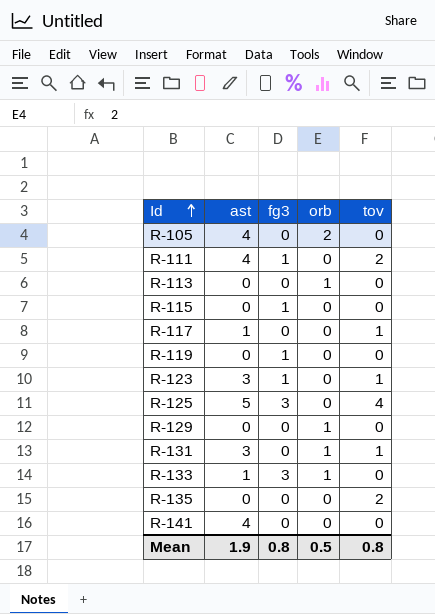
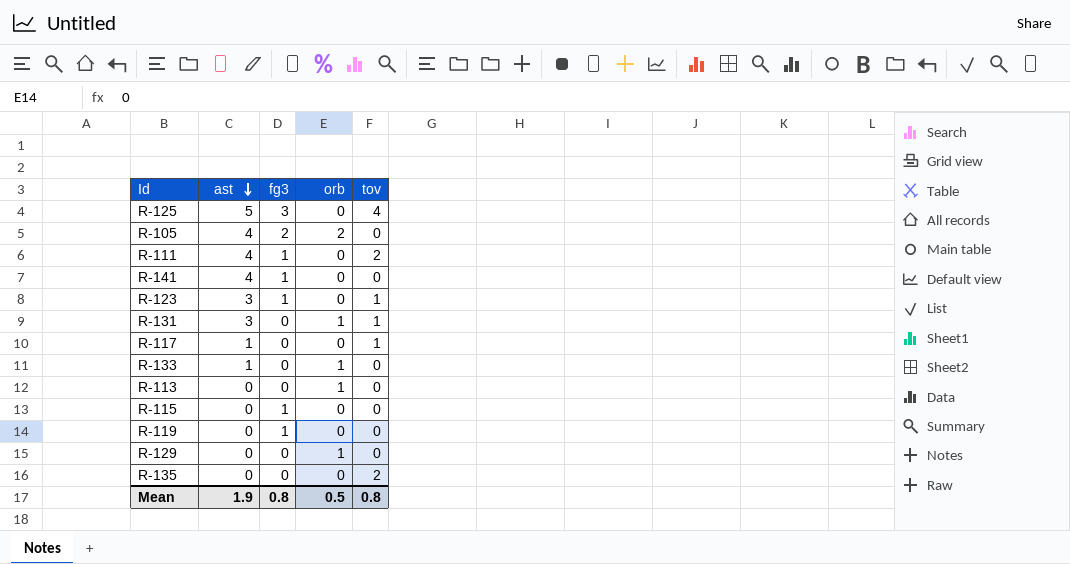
row order: Id ascending -> ast descending
R-105 | fg3: 0 -> 2
R-141 | fg3: 0 -> 1
R-133 | fg3: 3 -> 0

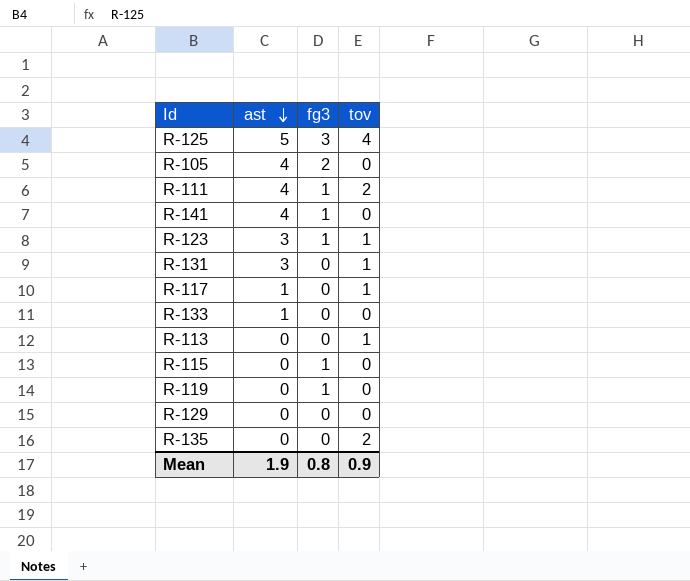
column orb | position: 4 -> none
R-113 | tov: 0 -> 1
Mean | tov: 0.8 -> 0.9

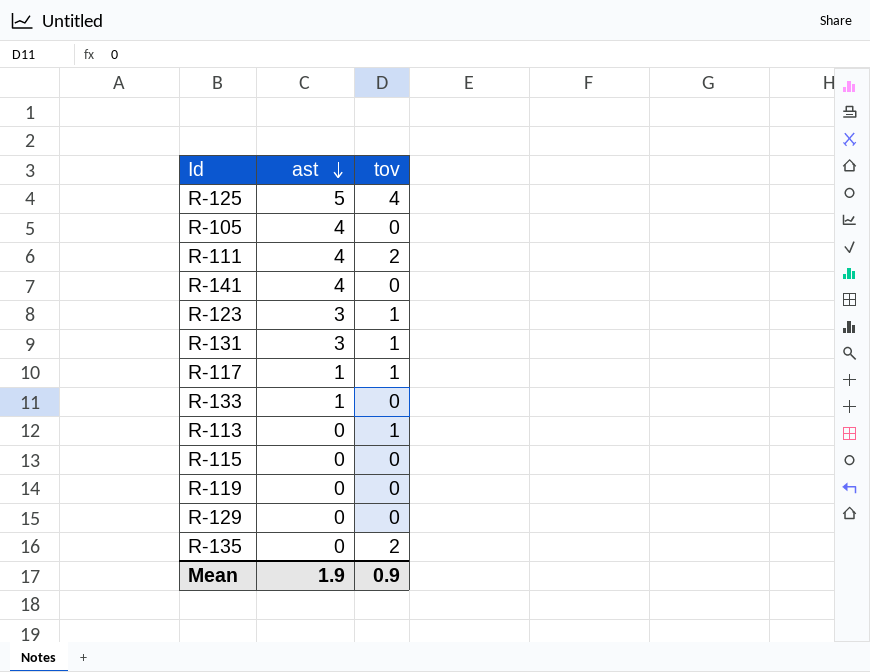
column fg3 | position: 3 -> none

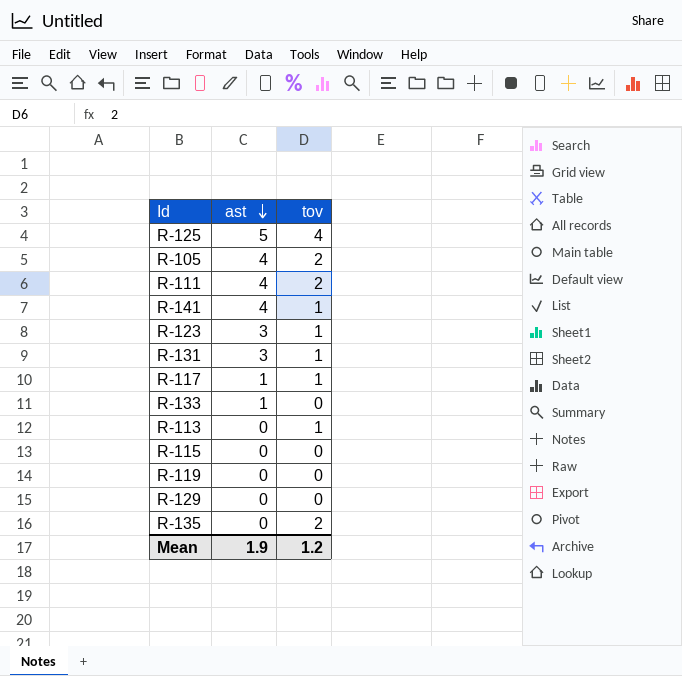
R-105 | tov: 0 -> 2
R-141 | tov: 0 -> 1
Mean | tov: 0.9 -> 1.2

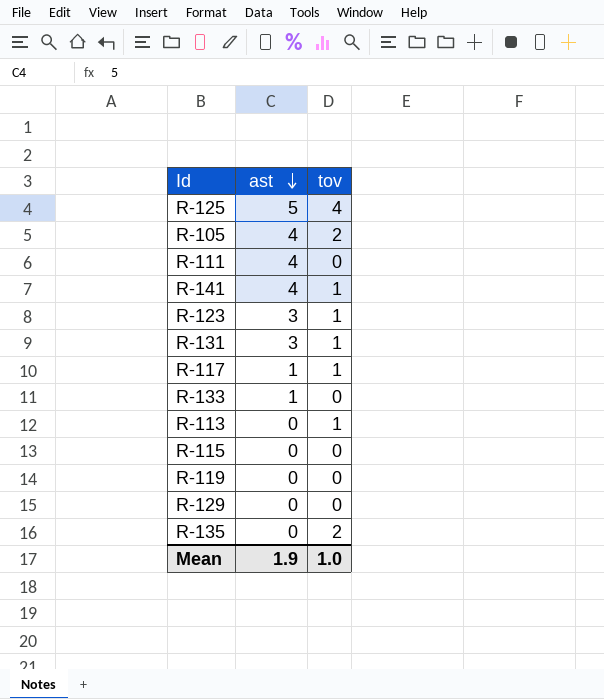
R-111 | tov: 2 -> 0
Mean | tov: 1.2 -> 1.0

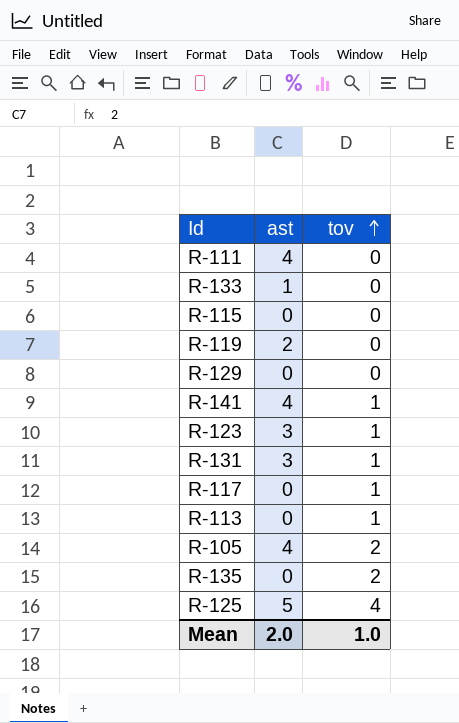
row order: ast descending -> tov ascending
R-119 | ast: 0 -> 2
R-117 | ast: 1 -> 0
Mean | ast: 1.9 -> 2.0

